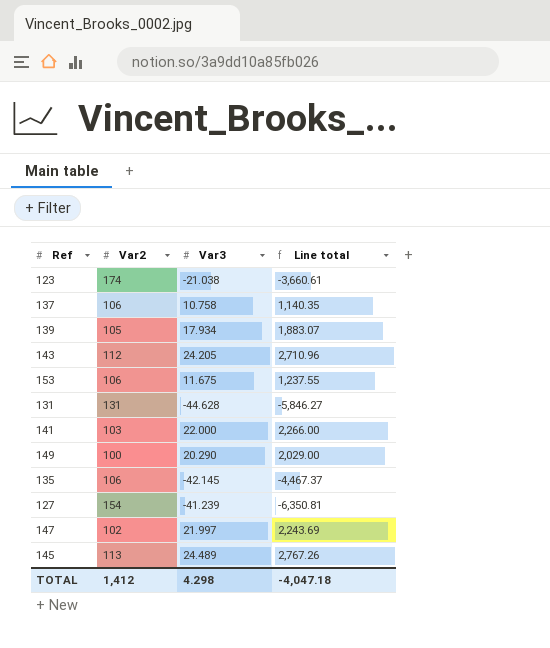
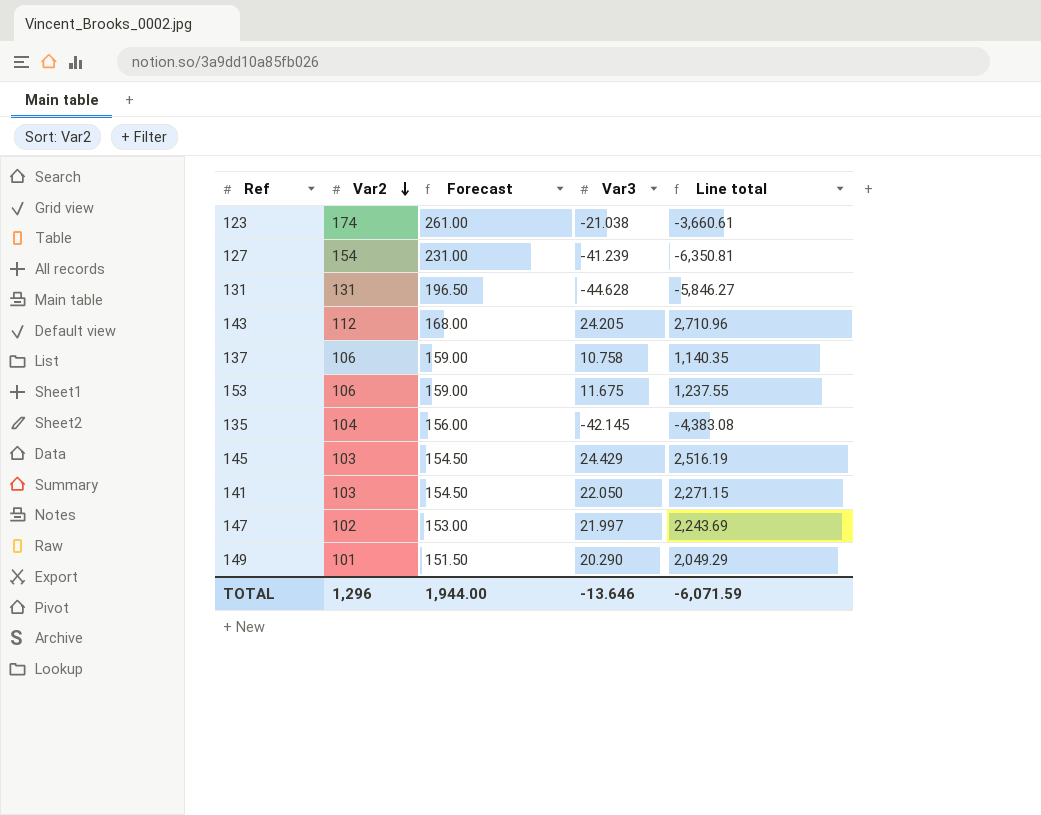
row order: none -> Var2 descending
column Forecast | formula: none -> [Var2] * 1.5
row 139: 105 | 17.934 | 1,883.07 -> none
135 | Var2: 106 -> 104
135 | Line total: -4,467.37 -> -4,383.08
145 | Var2: 113 -> 103
145 | Var3: 24.489 -> 24.429
145 | Line total: 2,767.26 -> 2,516.19
141 | Var3: 22.000 -> 22.050
141 | Line total: 2,266.00 -> 2,271.15
149 | Var2: 100 -> 101
149 | Line total: 2,029.00 -> 2,049.29
TOTAL | Var2: 1,412 -> 1,296
TOTAL | Var3: 4.298 -> -13.646
TOTAL | Line total: -4,047.18 -> -6,071.59

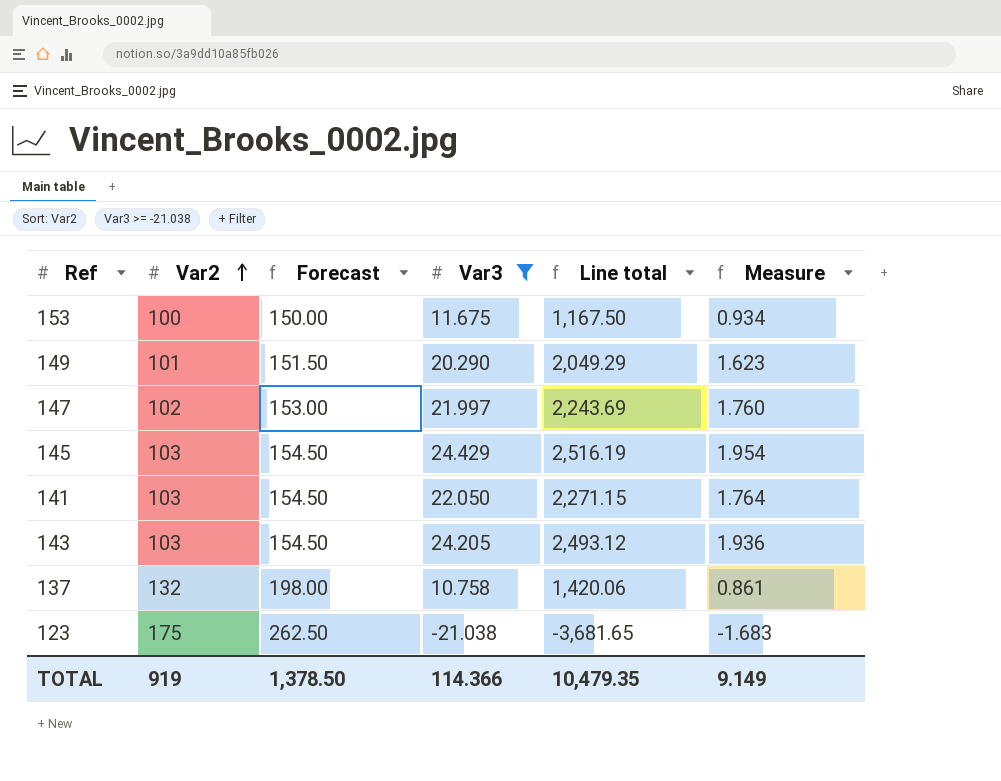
filter: none -> Var3 >= -21.038
row order: Var2 descending -> Var2 ascending
column Measure | formula: none -> [Var3] * 0.08
153 | Var2: 106 -> 100
153 | Forecast: 159.00 -> 150.00
153 | Line total: 1,237.55 -> 1,167.50
143 | Var2: 112 -> 103
143 | Forecast: 168.00 -> 154.50
143 | Line total: 2,710.96 -> 2,493.12
137 | Var2: 106 -> 132
137 | Forecast: 159.00 -> 198.00
137 | Line total: 1,140.35 -> 1,420.06
123 | Var2: 174 -> 175
123 | Forecast: 261.00 -> 262.50
123 | Line total: -3,660.61 -> -3,681.65
TOTAL | Var2: 1,296 -> 919
TOTAL | Forecast: 1,944.00 -> 1,378.50
TOTAL | Var3: -13.646 -> 114.366
TOTAL | Line total: -6,071.59 -> 10,479.35

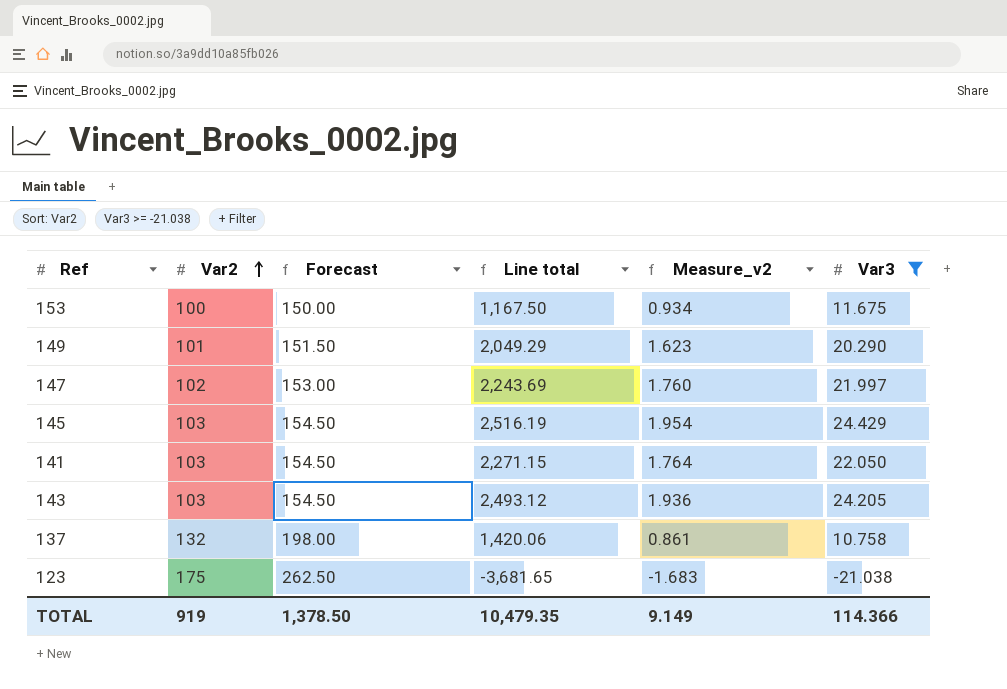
column name: Measure -> Measure_v2
column Var3 | position: 4 -> 6

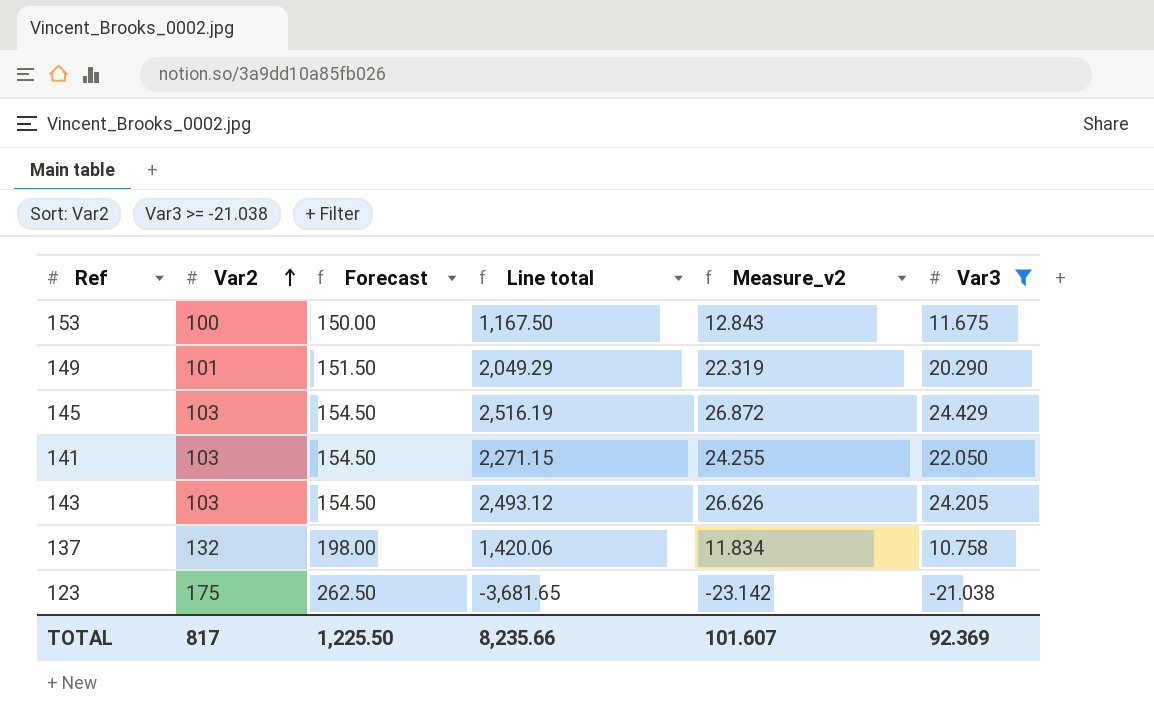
column Measure_v2 | formula: [Var3] * 0.08 -> [Var3] * 1.1
row 147: 102 | 153.00 | 2,243.69 | 1.760 | 21.997 -> none
TOTAL | Var2: 919 -> 817
TOTAL | Forecast: 1,378.50 -> 1,225.50
TOTAL | Line total: 10,479.35 -> 8,235.66
TOTAL | Measure_v2: 9.149 -> 101.607
TOTAL | Var3: 114.366 -> 92.369

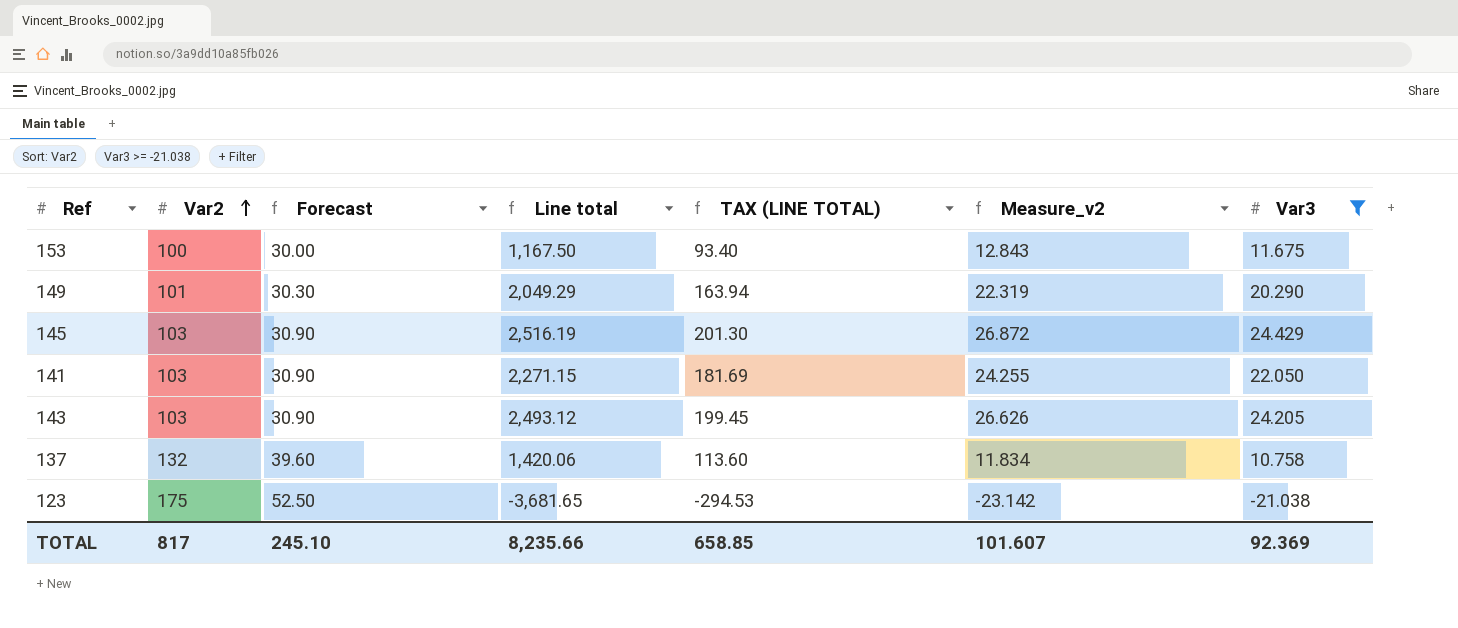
column Forecast | formula: [Var2] * 1.5 -> [Var2] * 0.3
column TAX (LINE TOTAL) | formula: none -> [Line total] * 0.08
TOTAL | Forecast: 1,225.50 -> 245.10

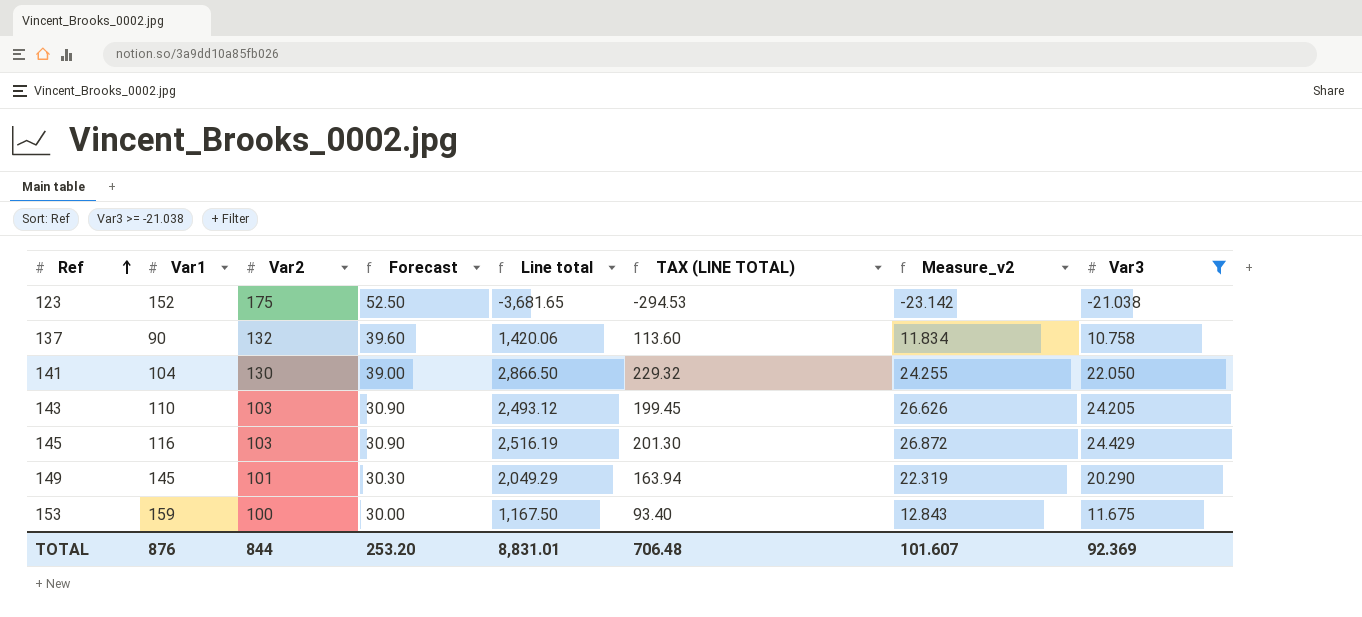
row order: Var2 ascending -> Ref ascending
column Var1 | position: none -> 2
141 | Var2: 103 -> 130
141 | Forecast: 30.90 -> 39.00
141 | Line total: 2,271.15 -> 2,866.50
141 | TAX (LINE TOTAL): 181.69 -> 229.32
TOTAL | Var2: 817 -> 844
TOTAL | Forecast: 245.10 -> 253.20
TOTAL | Line total: 8,235.66 -> 8,831.01
TOTAL | TAX (LINE TOTAL): 658.85 -> 706.48

